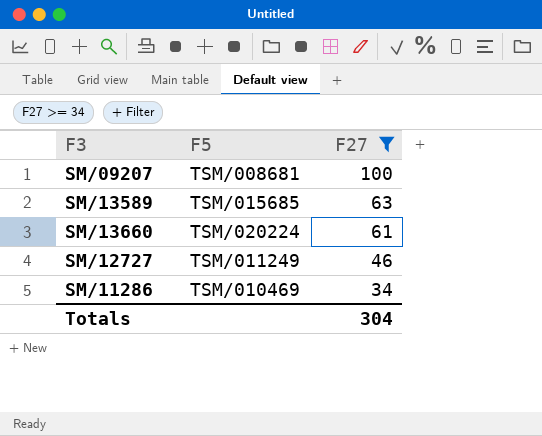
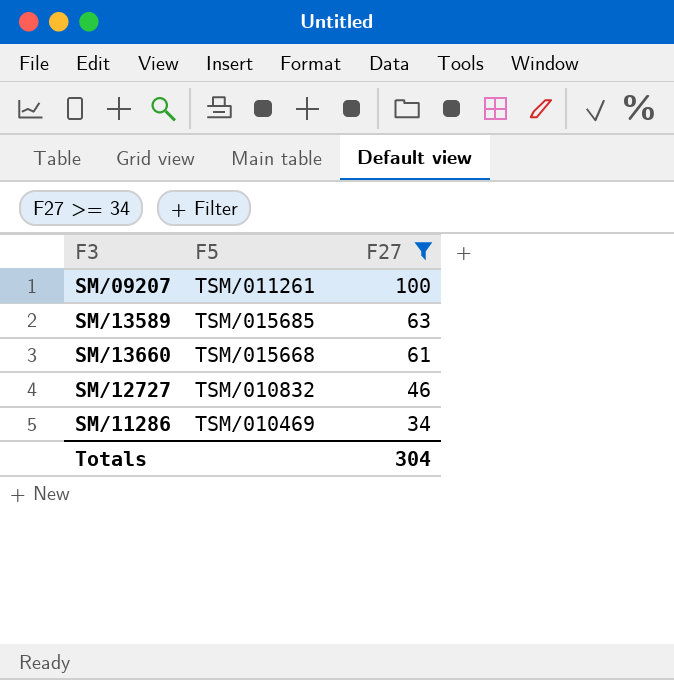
SM/09207 | F5: TSM/008681 -> TSM/011261
SM/13660 | F5: TSM/020224 -> TSM/015668
SM/12727 | F5: TSM/011249 -> TSM/010832

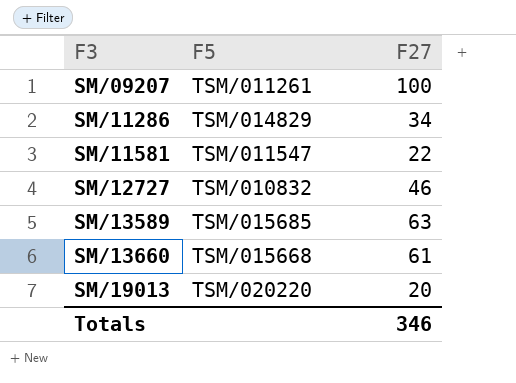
filter: F27 >= 34 -> none
row order: F27 descending -> F3 ascending
SM/11286 | F5: TSM/010469 -> TSM/014829
Totals | F27: 304 -> 346

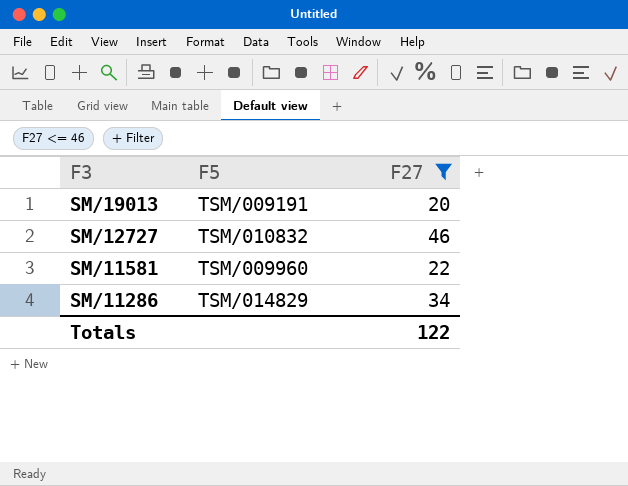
filter: none -> F27 <= 46
row order: F3 ascending -> F3 descending
SM/19013 | F5: TSM/020220 -> TSM/009191
SM/11581 | F5: TSM/011547 -> TSM/009960
Totals | F27: 346 -> 122

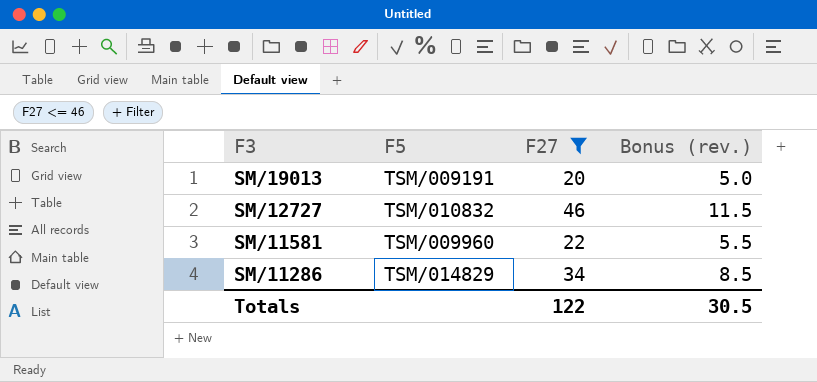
column Bonus (rev.) | formula: none -> [F27] * 0.25

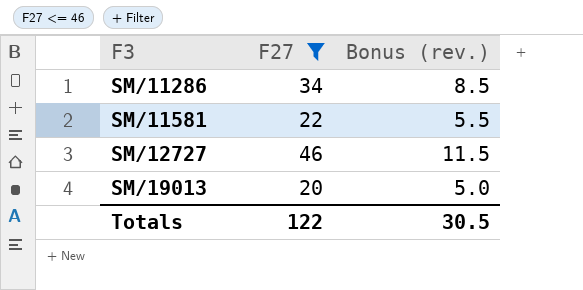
row order: F3 descending -> F3 ascending
column F5 | position: 2 -> none

